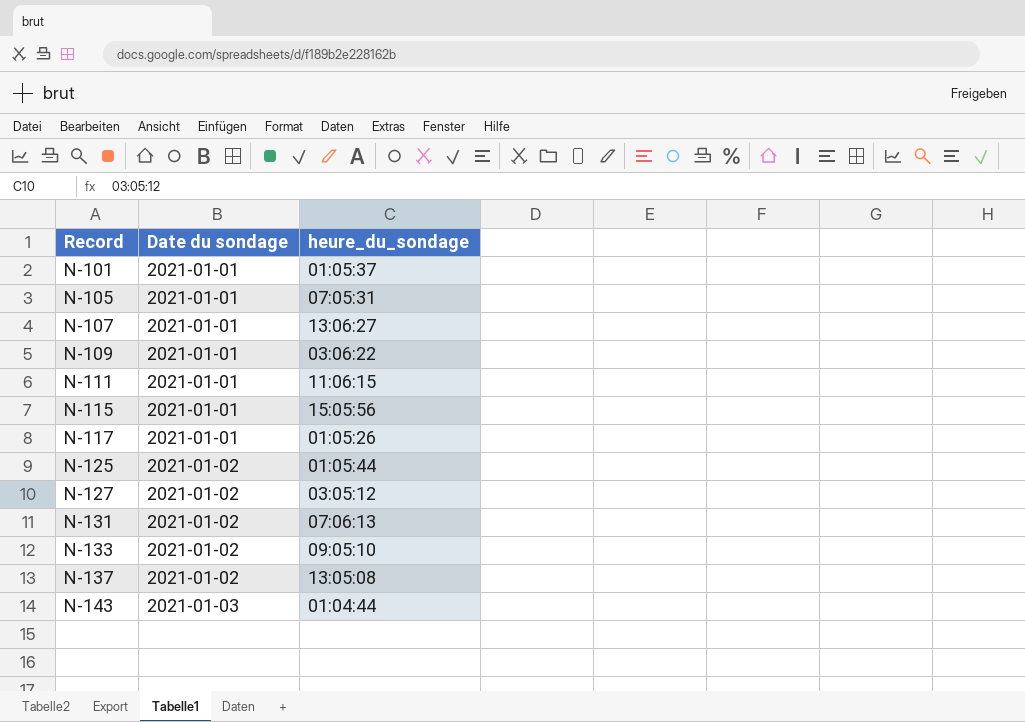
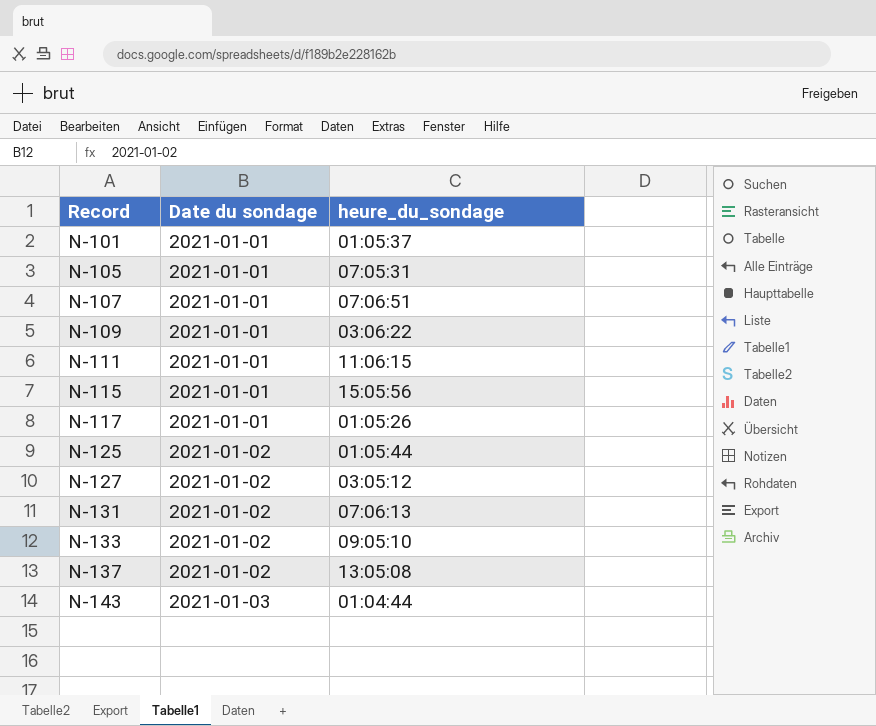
N-107 | heure_du_sondage: 13:06:27 -> 07:06:51

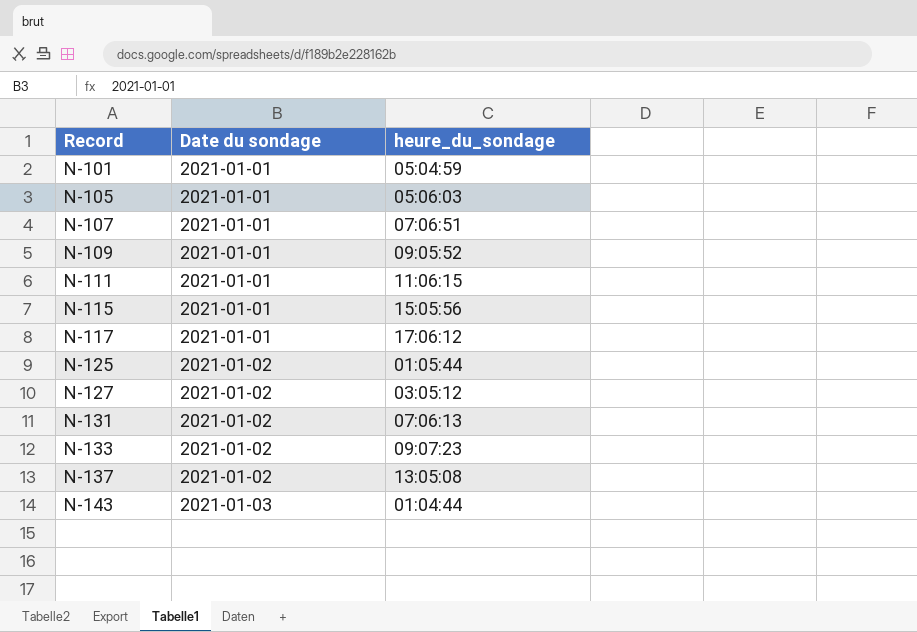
N-101 | heure_du_sondage: 01:05:37 -> 05:04:59
N-105 | heure_du_sondage: 07:05:31 -> 05:06:03
N-109 | heure_du_sondage: 03:06:22 -> 09:05:52
N-117 | heure_du_sondage: 01:05:26 -> 17:06:12
N-133 | heure_du_sondage: 09:05:10 -> 09:07:23

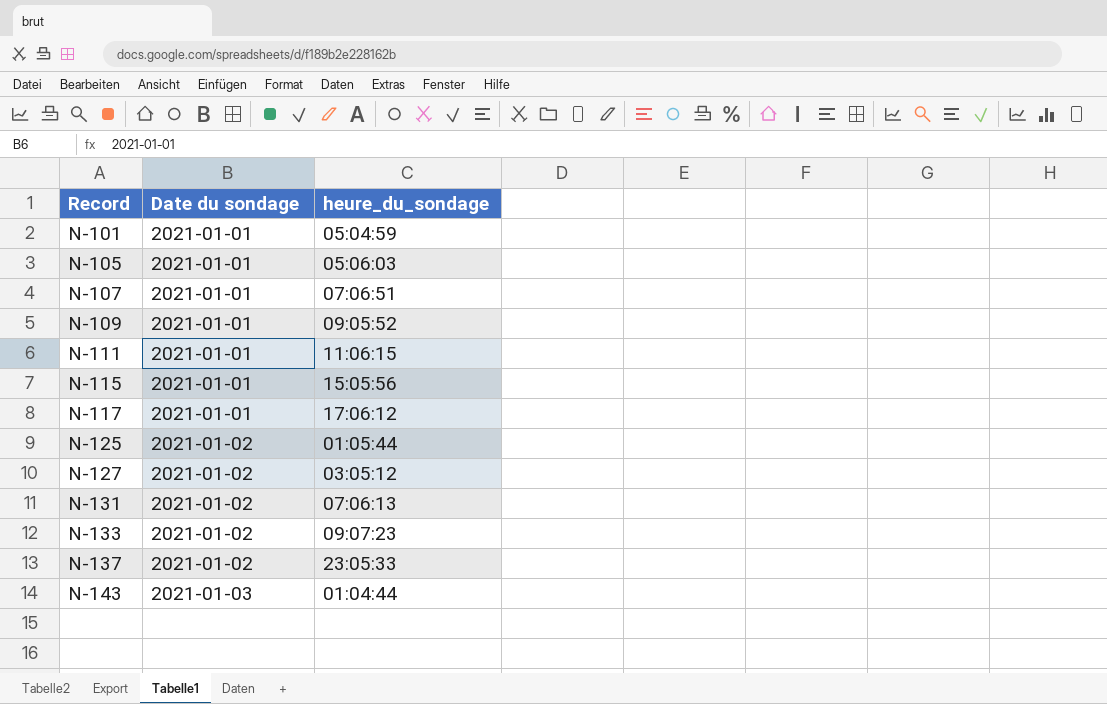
N-137 | heure_du_sondage: 13:05:08 -> 23:05:33

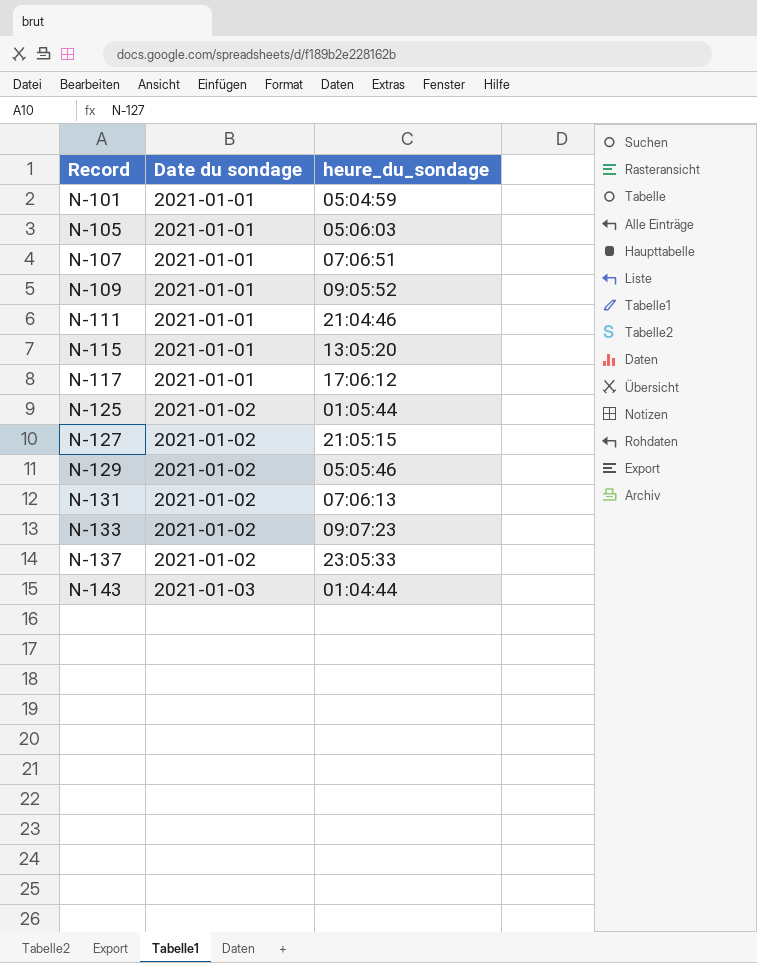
N-111 | heure_du_sondage: 11:06:15 -> 21:04:46
N-115 | heure_du_sondage: 15:05:56 -> 13:05:20
N-127 | heure_du_sondage: 03:05:12 -> 21:05:15
row N-129: none -> 2021-01-02 | 05:05:46

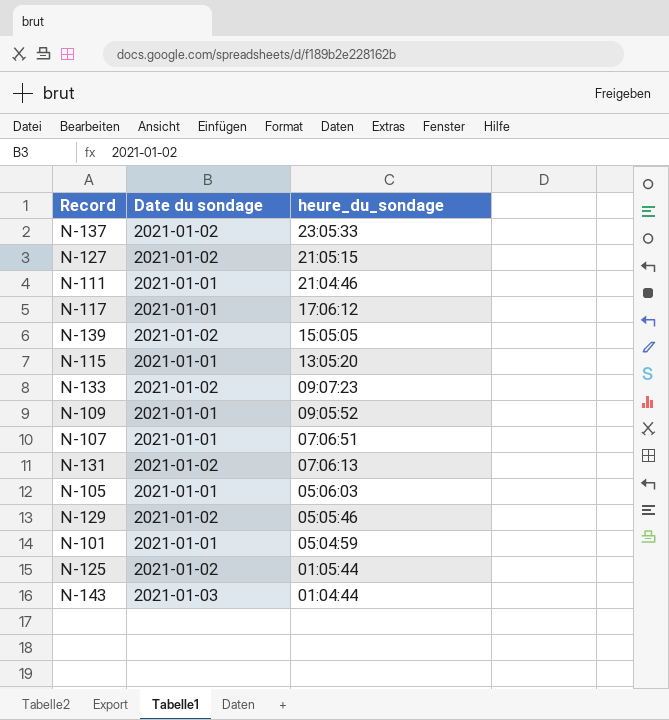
row order: Record ascending -> heure_du_sondage descending
row N-139: none -> 2021-01-02 | 15:05:05

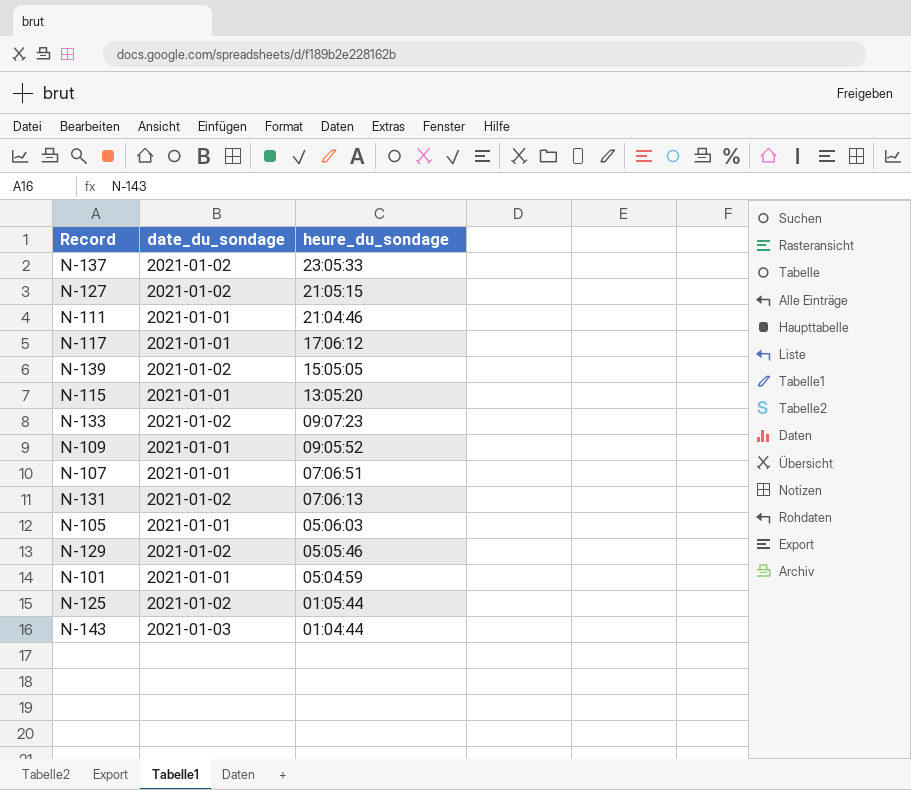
column name: Date du sondage -> date_du_sondage

